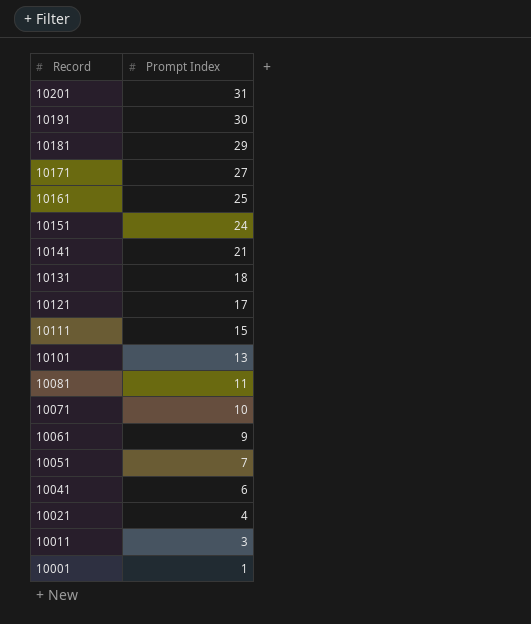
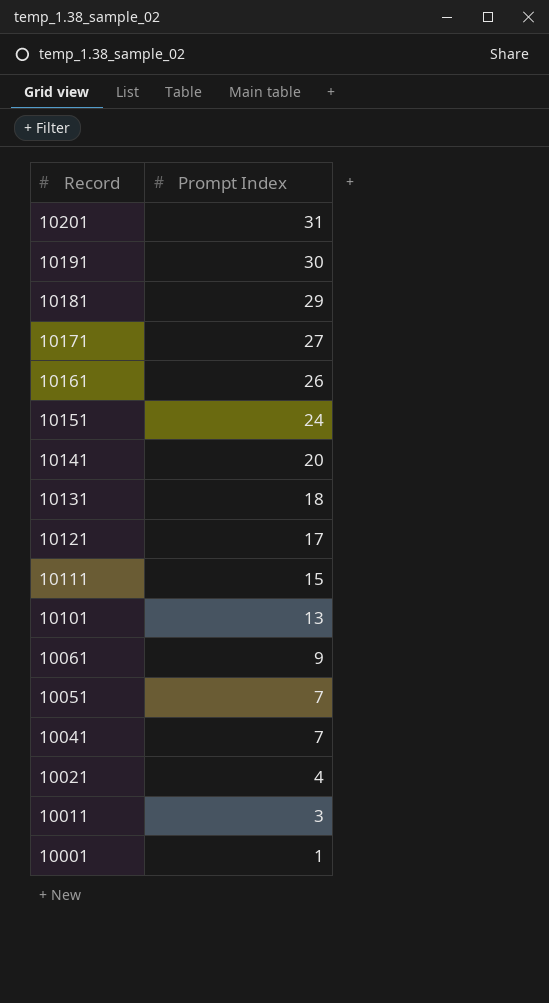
row 10081: 11 -> none
row 10071: 10 -> none
10161 | Prompt Index: 25 -> 26
10141 | Prompt Index: 21 -> 20
10041 | Prompt Index: 6 -> 7

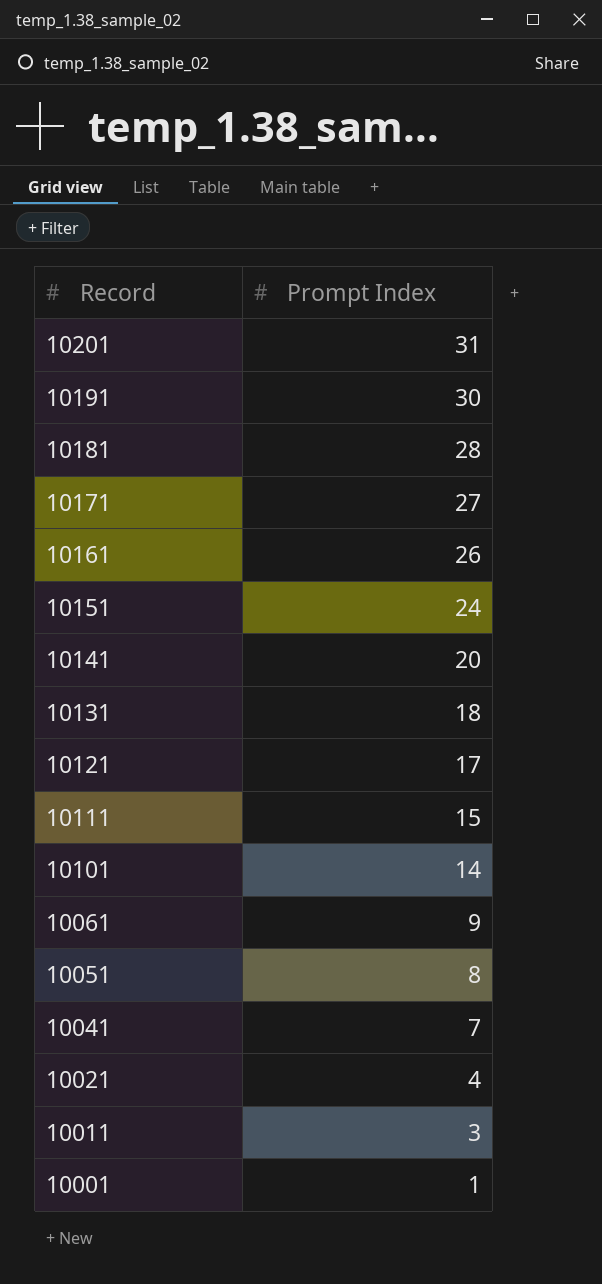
10181 | Prompt Index: 29 -> 28
10101 | Prompt Index: 13 -> 14
10051 | Prompt Index: 7 -> 8

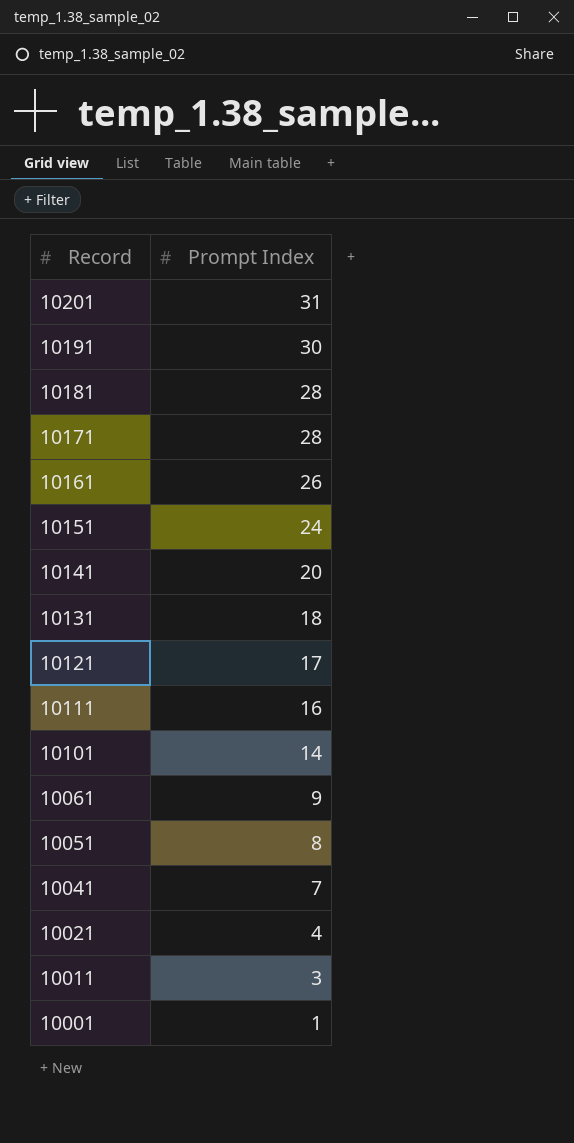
10171 | Prompt Index: 27 -> 28
10111 | Prompt Index: 15 -> 16

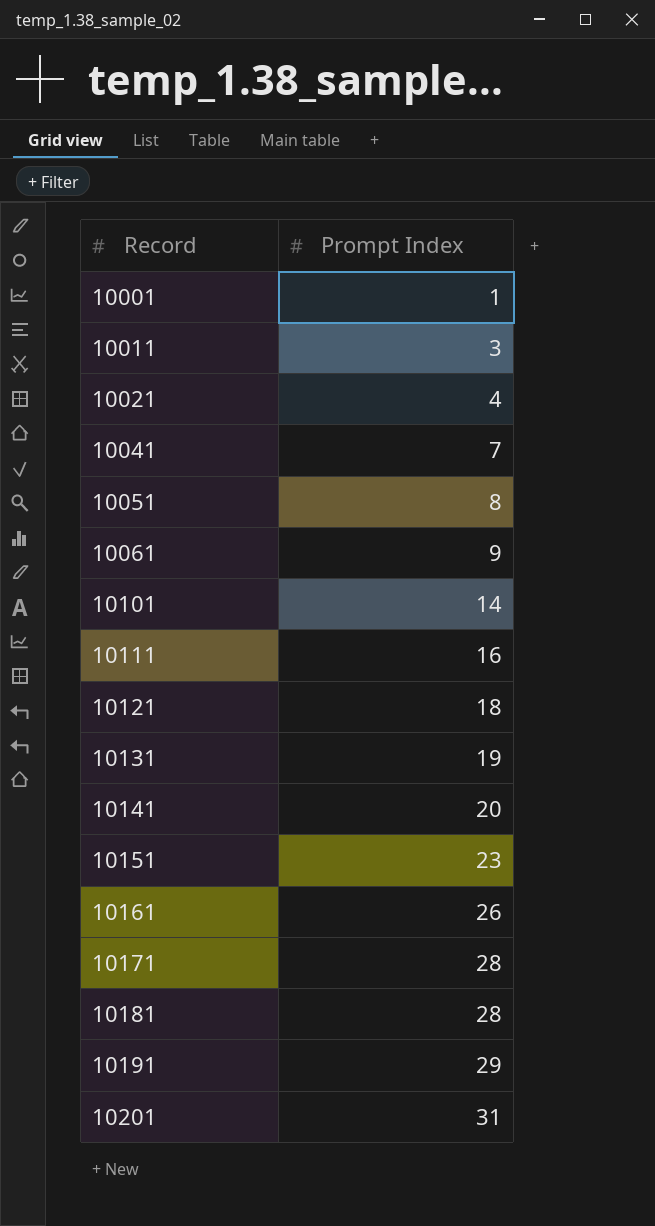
row order: Record descending -> Record ascending
10121 | Prompt Index: 17 -> 18
10131 | Prompt Index: 18 -> 19
10151 | Prompt Index: 24 -> 23
10191 | Prompt Index: 30 -> 29

